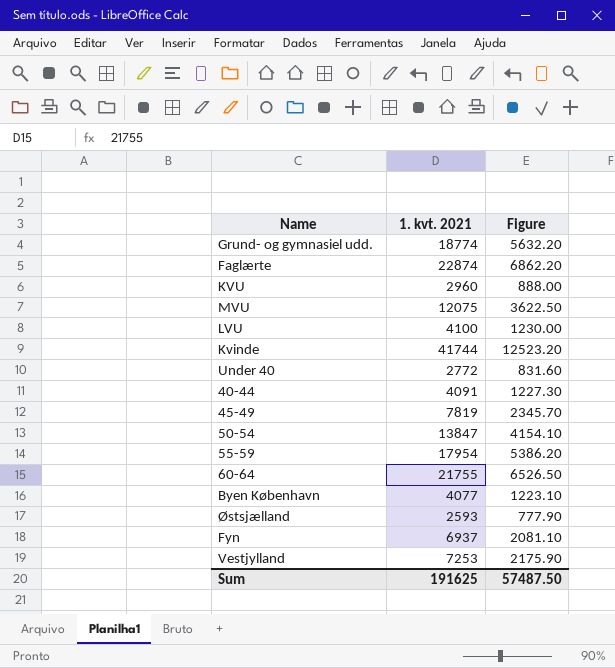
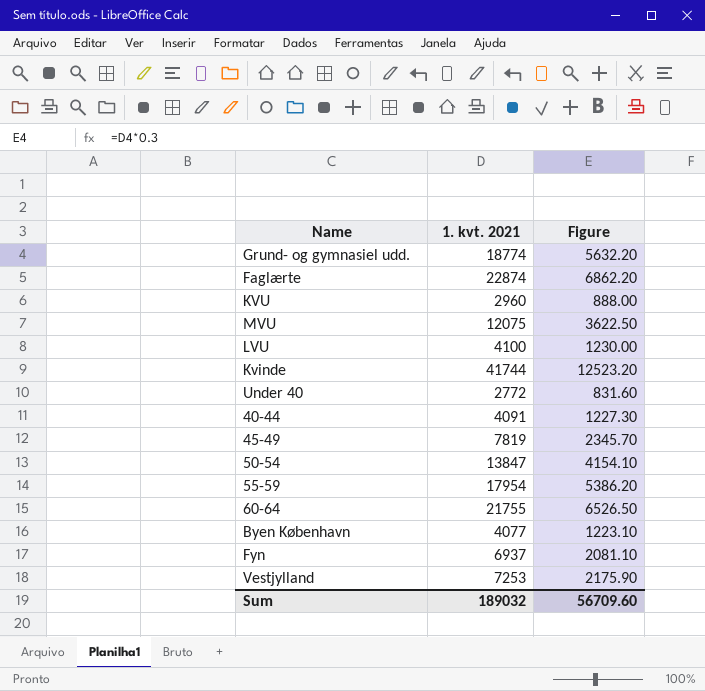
row Østsjælland: 2593 | 777.90 -> none
Sum | 1. kvt. 2021: 191625 -> 189032
Sum | Figure: 57487.50 -> 56709.60

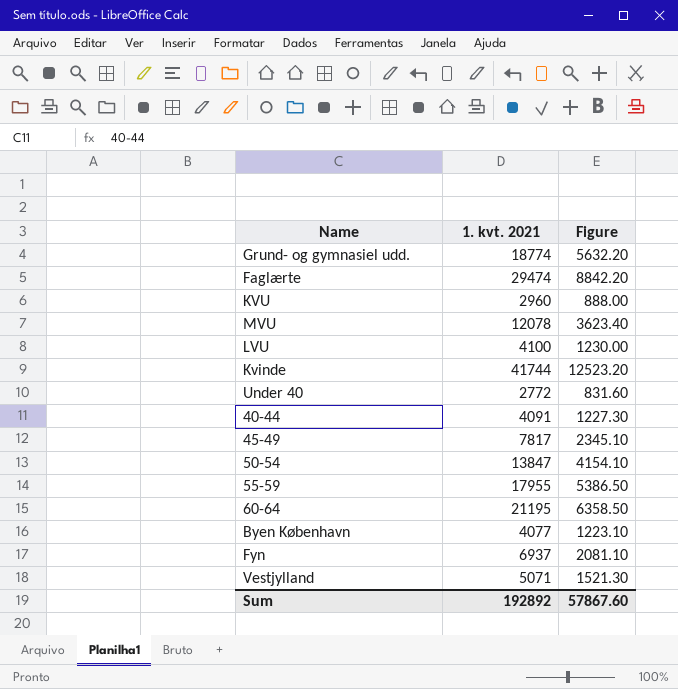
Faglærte | 1. kvt. 2021: 22874 -> 29474
Faglærte | Figure: 6862.20 -> 8842.20
MVU | 1. kvt. 2021: 12075 -> 12078
MVU | Figure: 3622.50 -> 3623.40
45-49 | 1. kvt. 2021: 7819 -> 7817
45-49 | Figure: 2345.70 -> 2345.10
55-59 | 1. kvt. 2021: 17954 -> 17955
55-59 | Figure: 5386.20 -> 5386.50
60-64 | 1. kvt. 2021: 21755 -> 21195
60-64 | Figure: 6526.50 -> 6358.50
Vestjylland | 1. kvt. 2021: 7253 -> 5071
Vestjylland | Figure: 2175.90 -> 1521.30
Sum | 1. kvt. 2021: 189032 -> 192892
Sum | Figure: 56709.60 -> 57867.60

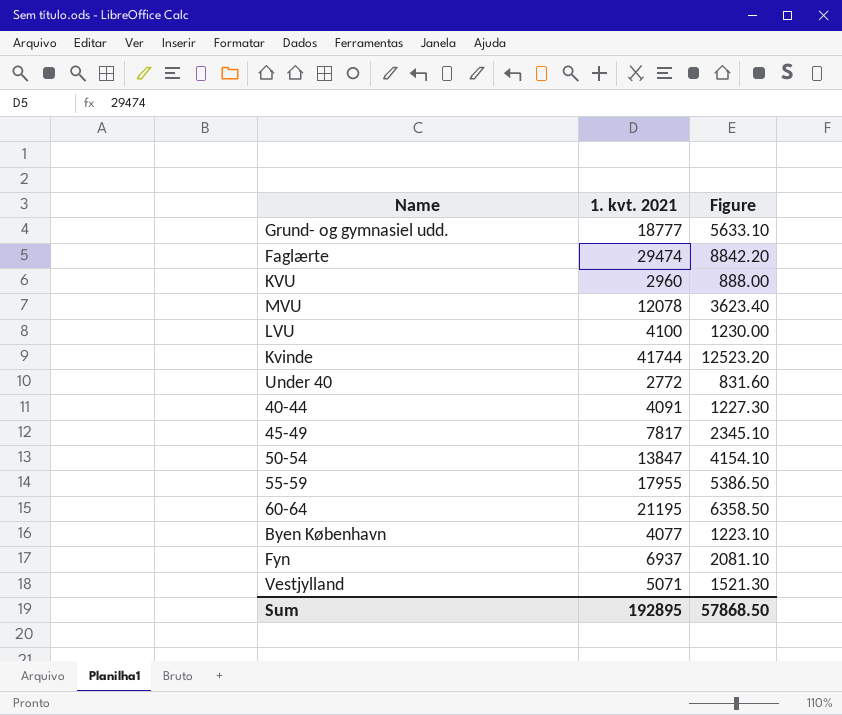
Grund- og gymnasiel udd. | 1. kvt. 2021: 18774 -> 18777
Grund- og gymnasiel udd. | Figure: 5632.20 -> 5633.10
Sum | 1. kvt. 2021: 192892 -> 192895
Sum | Figure: 57867.60 -> 57868.50

